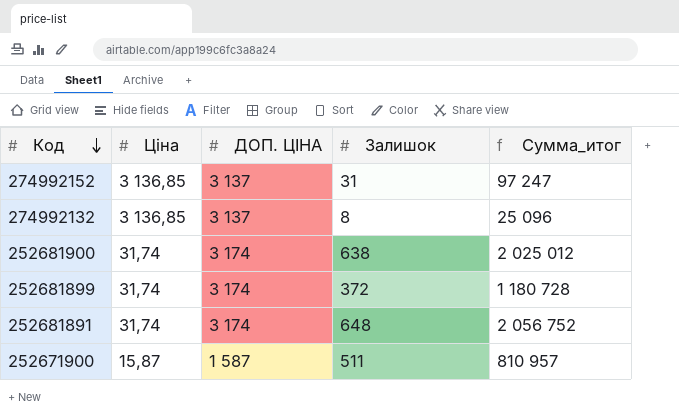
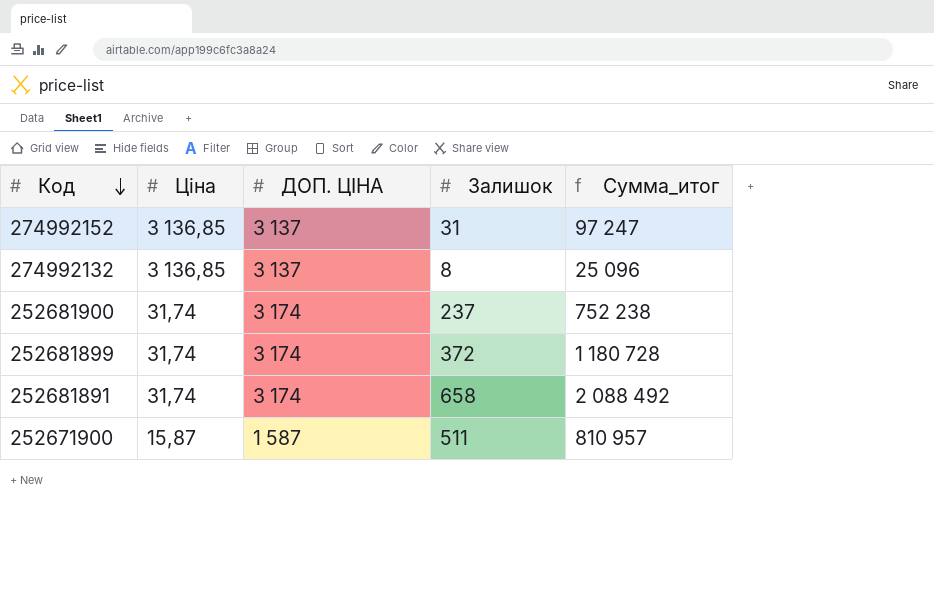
252681900 | Залишок: 638 -> 237
252681900 | Сумма_итог: 2 025 012 -> 752 238
252681891 | Залишок: 648 -> 658
252681891 | Сумма_итог: 2 056 752 -> 2 088 492

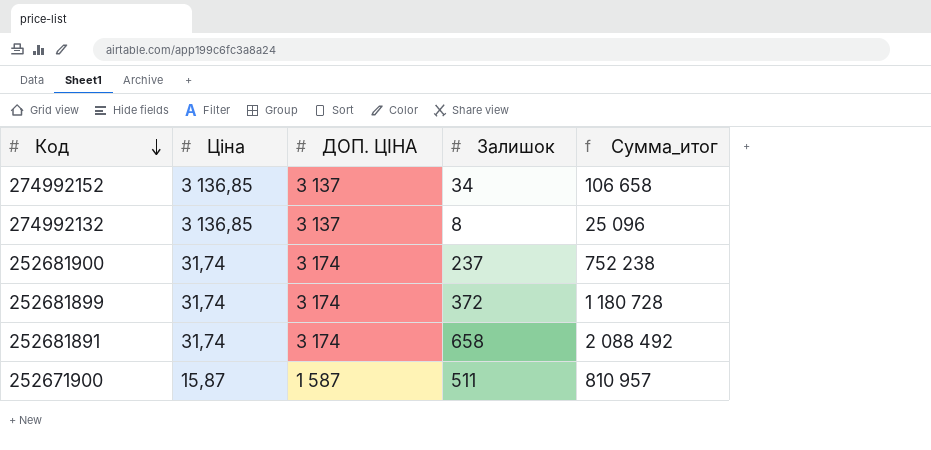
274992152 | Залишок: 31 -> 34
274992152 | Сумма_итог: 97 247 -> 106 658

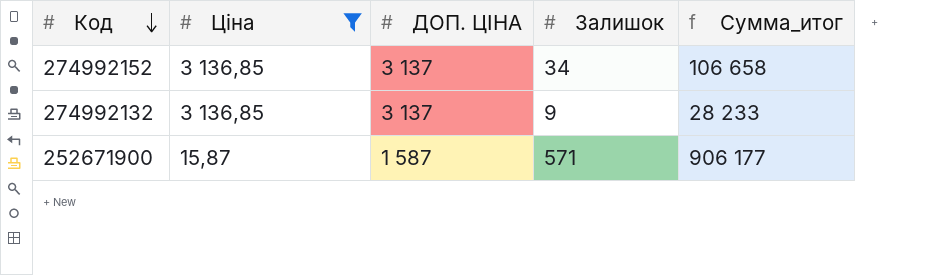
filter: none -> Ціна != 31,74
274992132 | Залишок: 8 -> 9
274992132 | Сумма_итог: 25 096 -> 28 233
252671900 | Залишок: 511 -> 571
252671900 | Сумма_итог: 810 957 -> 906 177

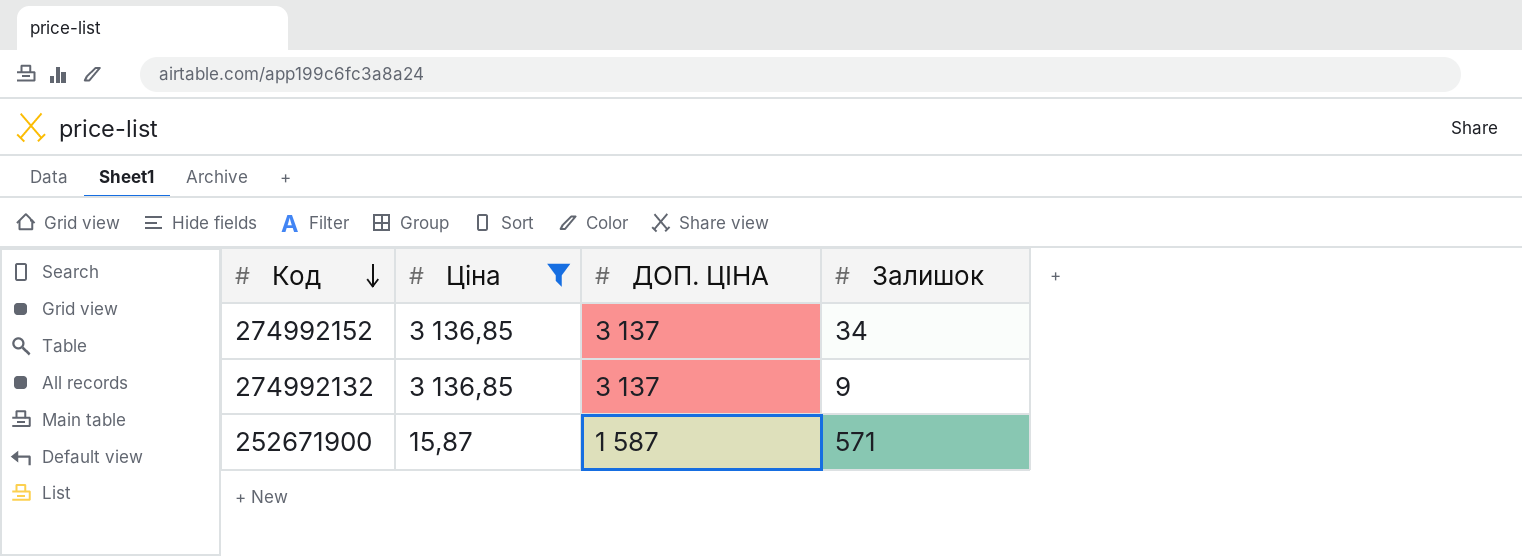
column Сумма_итог | formula: [ДОП. ЦІНА] * [Залишок] -> none

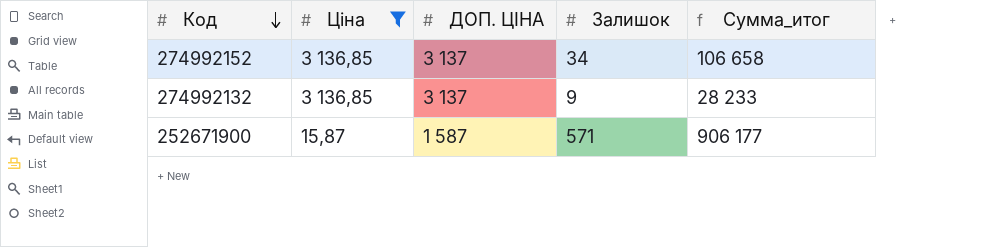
column Сумма_итог | formula: none -> [ДОП. ЦІНА] * [Залишок]

